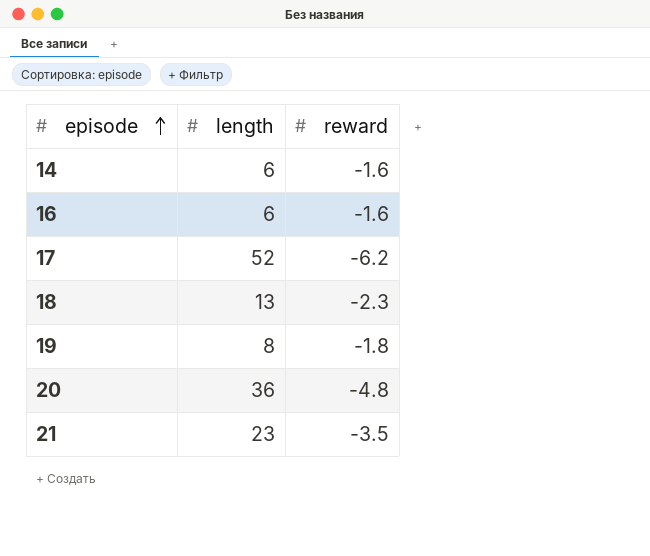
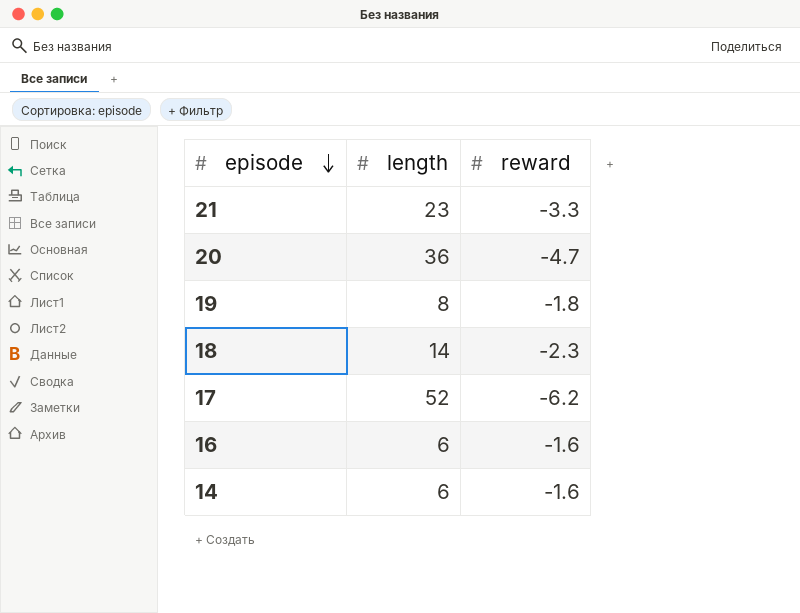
row order: episode ascending -> episode descending
21 | reward: -3.5 -> -3.3
20 | reward: -4.8 -> -4.7
18 | length: 13 -> 14

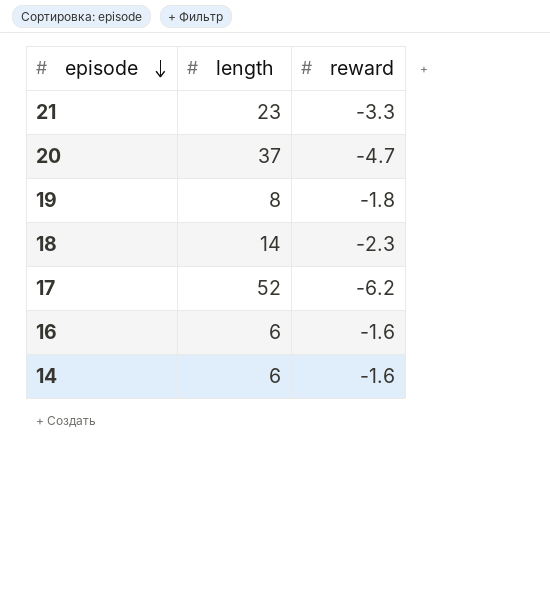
20 | length: 36 -> 37

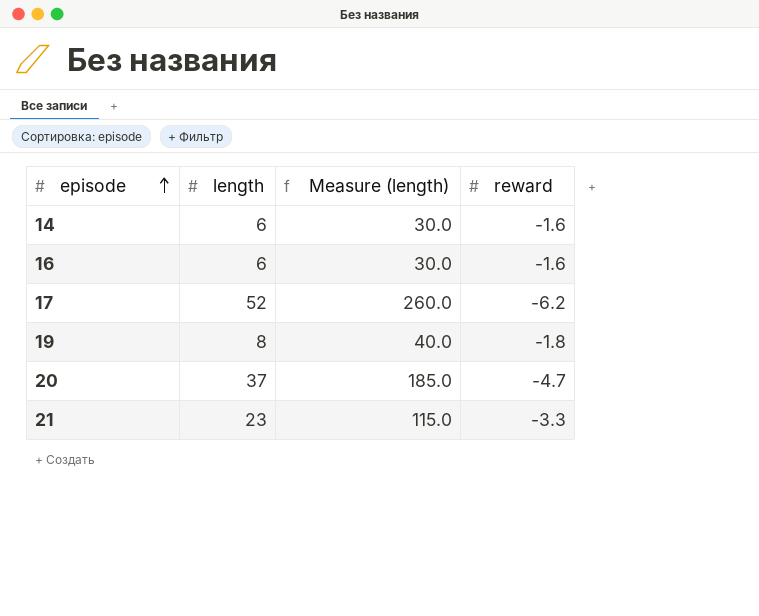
row order: episode descending -> episode ascending
column Measure (length) | formula: none -> [length] * 5
row 18: 14 | -2.3 -> none

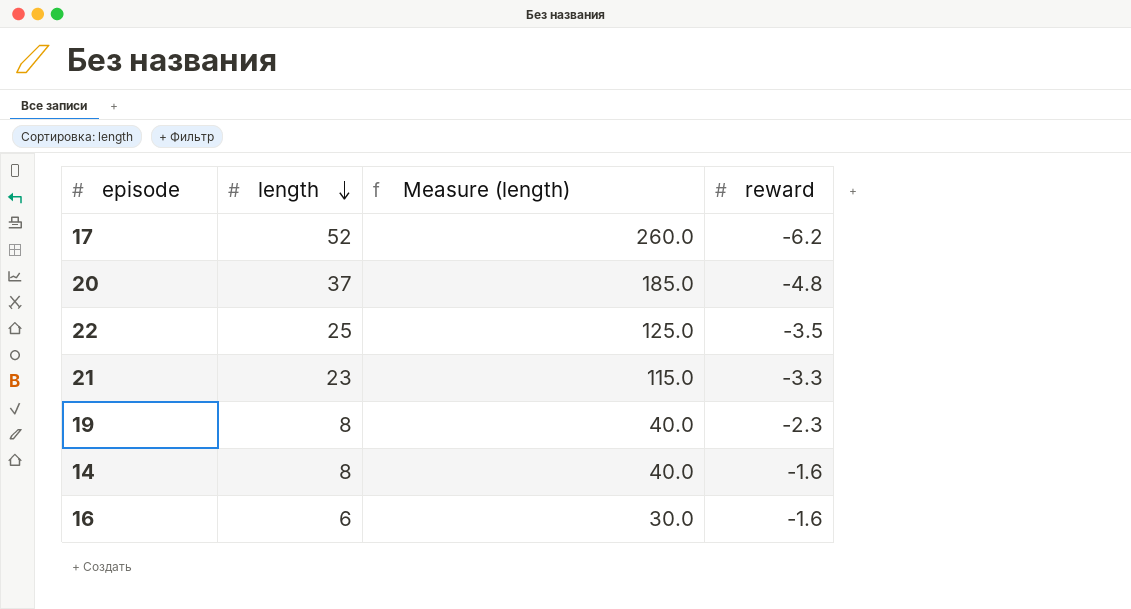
row order: episode ascending -> length descending
20 | reward: -4.7 -> -4.8
row 22: none -> 25 | 125.0 | -3.5
19 | reward: -1.8 -> -2.3
14 | length: 6 -> 8
14 | Measure (length): 30.0 -> 40.0

